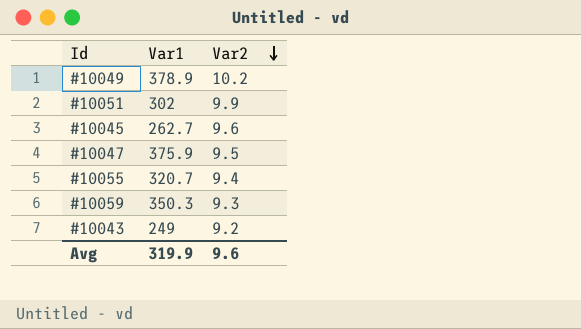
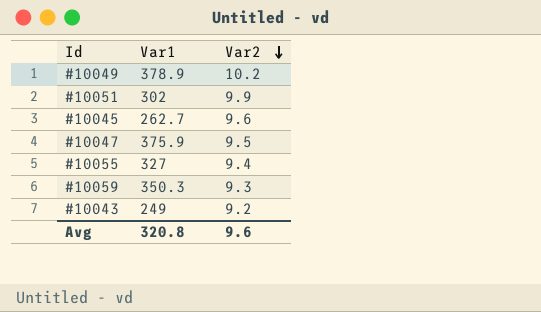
#10055 | Var1: 320.7 -> 327
Avg | Var1: 319.9 -> 320.8

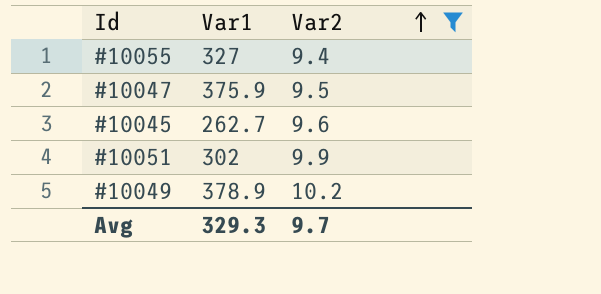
filter: none -> Var2 >= 9.4
row order: Var2 descending -> Var2 ascending
Avg | Var1: 320.8 -> 329.3
Avg | Var2: 9.6 -> 9.7

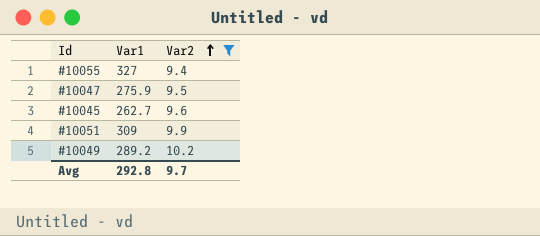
#10047 | Var1: 375.9 -> 275.9
#10051 | Var1: 302 -> 309
#10049 | Var1: 378.9 -> 289.2
Avg | Var1: 329.3 -> 292.8

